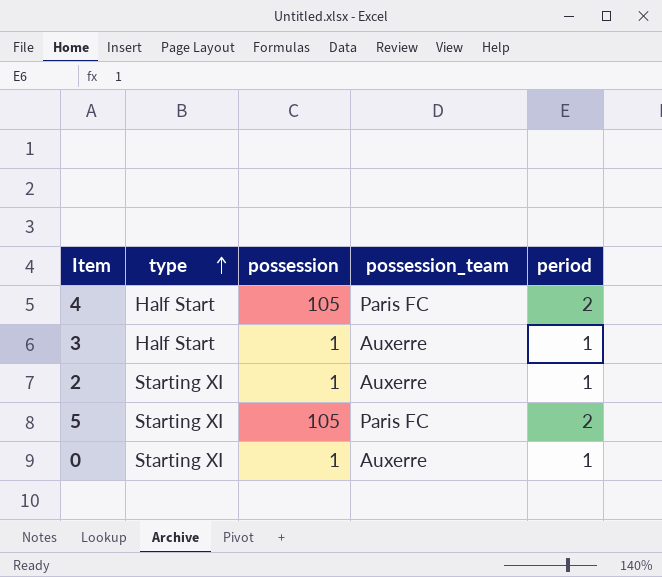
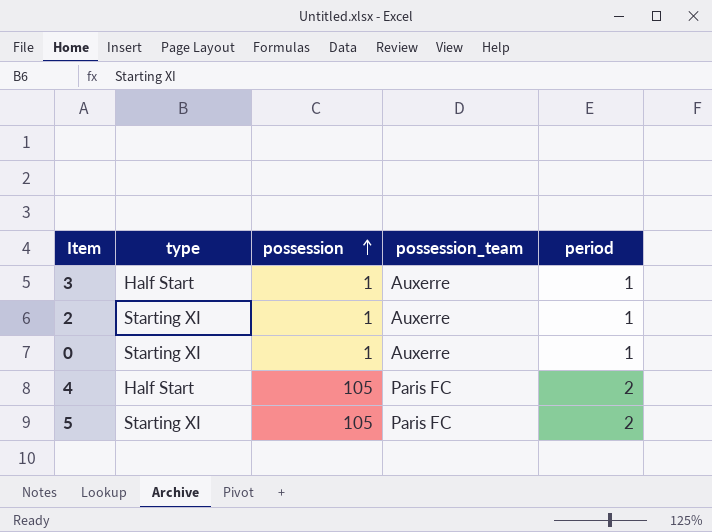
row order: type ascending -> possession ascending

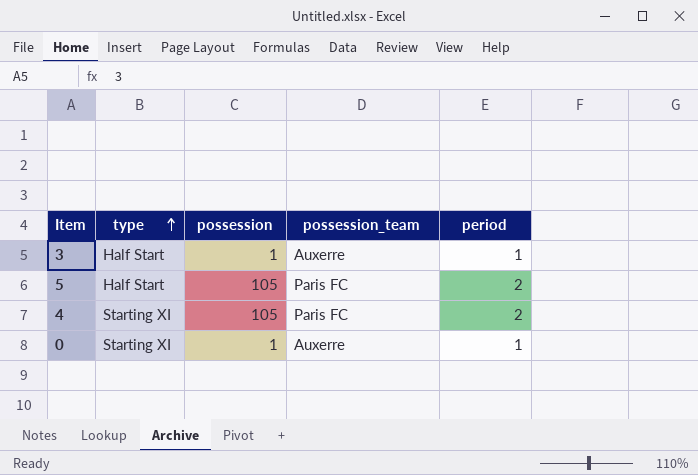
row order: possession ascending -> type ascending
row 2: Starting XI | 1 | Auxerre | 1 -> none
5 | type: Starting XI -> Half Start
4 | type: Half Start -> Starting XI

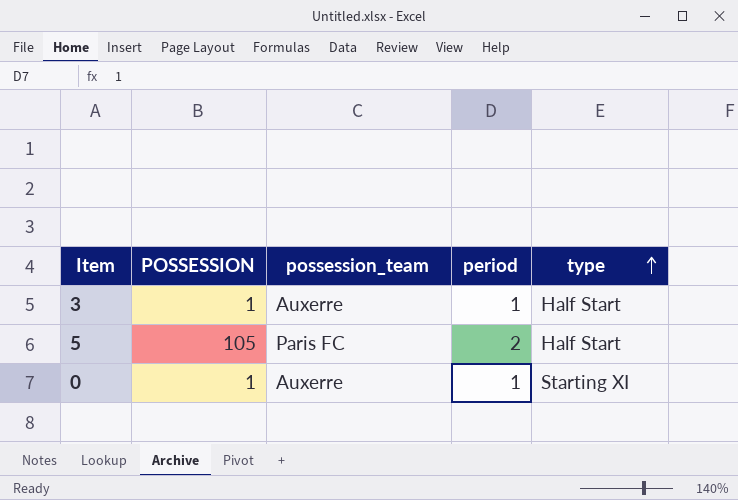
column name: possession -> POSSESSION
column type | position: 2 -> 5
row 4: Starting XI | 105 | Paris FC | 2 -> none

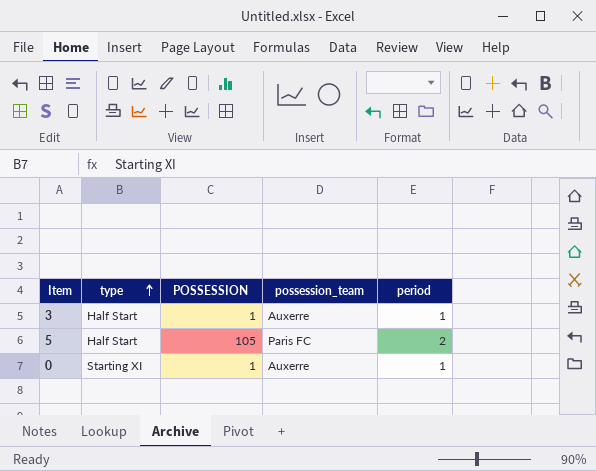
column type | position: 5 -> 2

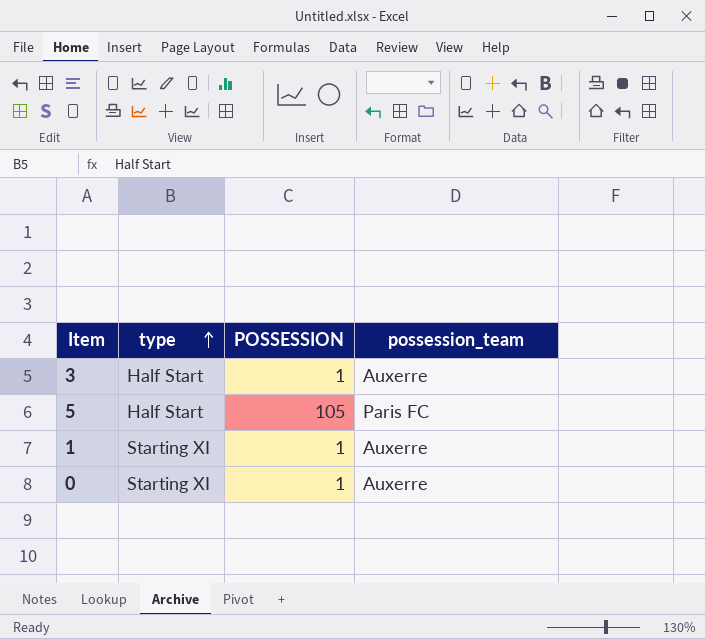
column period | position: 5 -> none
row 1: none -> Starting XI | 1 | Auxerre

